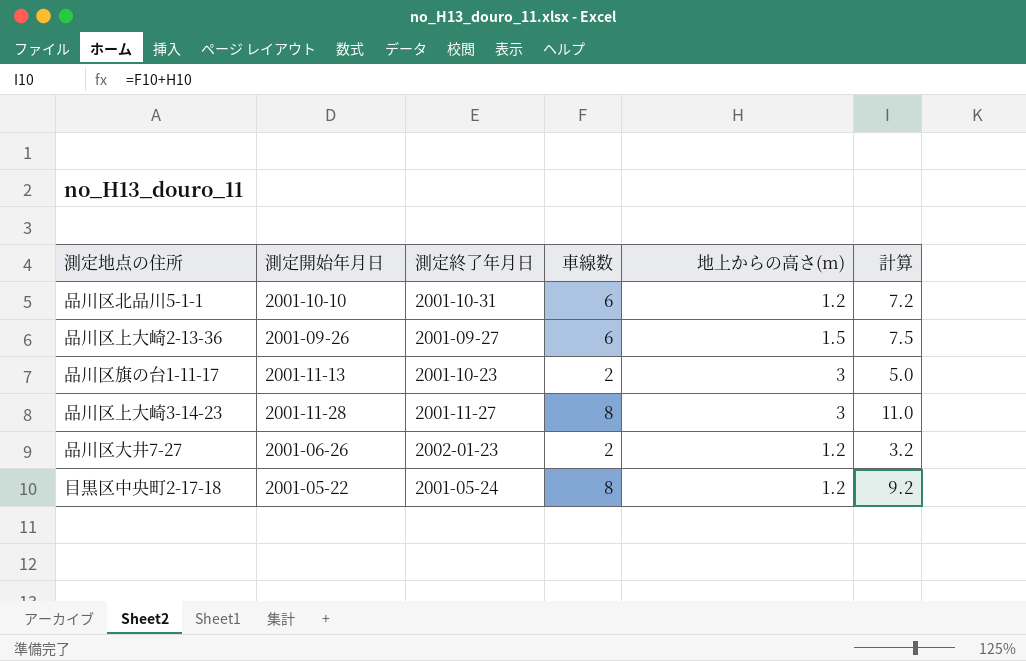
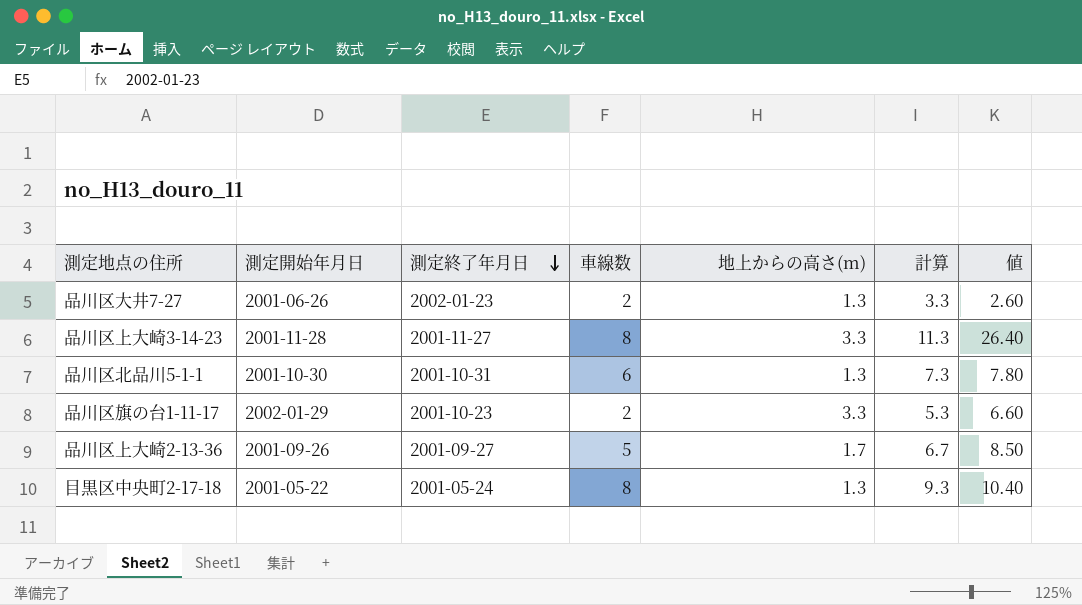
row order: none -> 測定終了年月日 descending
column 値 | formula: none -> [車線数] * [地上からの高さ(m)]
品川区大井7-27 | 地上からの高さ(m): 1.2 -> 1.3
品川区大井7-27 | 計算: 3.2 -> 3.3
品川区上大崎3-14-23 | 地上からの高さ(m): 3 -> 3.3
品川区上大崎3-14-23 | 計算: 11.0 -> 11.3
品川区北品川5-1-1 | 測定開始年月日: 2001-10-10 -> 2001-10-30
品川区北品川5-1-1 | 地上からの高さ(m): 1.2 -> 1.3
品川区北品川5-1-1 | 計算: 7.2 -> 7.3
品川区旗の台1-11-17 | 測定開始年月日: 2001-11-13 -> 2002-01-29
品川区旗の台1-11-17 | 地上からの高さ(m): 3 -> 3.3
品川区旗の台1-11-17 | 計算: 5.0 -> 5.3
品川区上大崎2-13-36 | 車線数: 6 -> 5
品川区上大崎2-13-36 | 地上からの高さ(m): 1.5 -> 1.7
品川区上大崎2-13-36 | 計算: 7.5 -> 6.7
目黒区中央町2-17-18 | 地上からの高さ(m): 1.2 -> 1.3
目黒区中央町2-17-18 | 計算: 9.2 -> 9.3

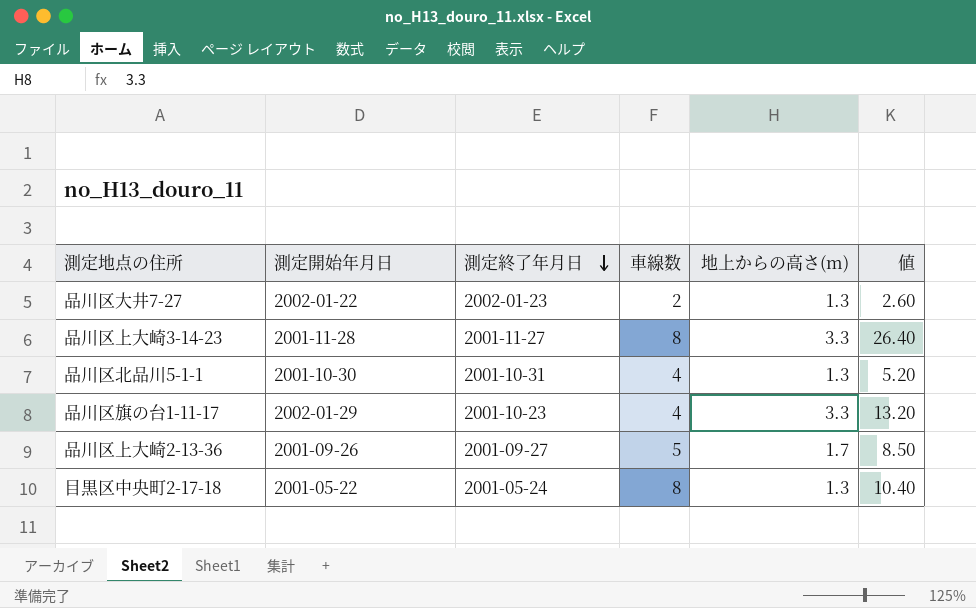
column 計算 | formula: [車線数] + [地上からの高さ(m)] -> none
品川区大井7-27 | 測定開始年月日: 2001-06-26 -> 2002-01-22
品川区北品川5-1-1 | 車線数: 6 -> 4
品川区北品川5-1-1 | 値: 7.80 -> 5.20
品川区旗の台1-11-17 | 車線数: 2 -> 4
品川区旗の台1-11-17 | 値: 6.60 -> 13.20

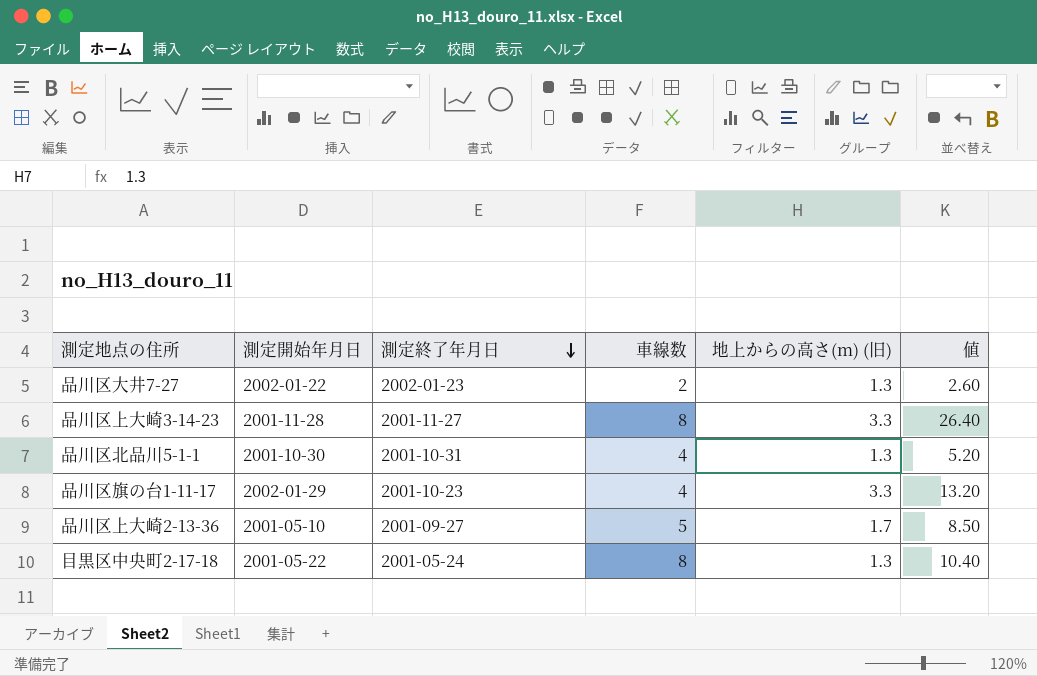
column name: 地上からの高さ(m) -> 地上からの高さ(m) (旧)
品川区上大崎2-13-36 | 測定開始年月日: 2001-09-26 -> 2001-05-10

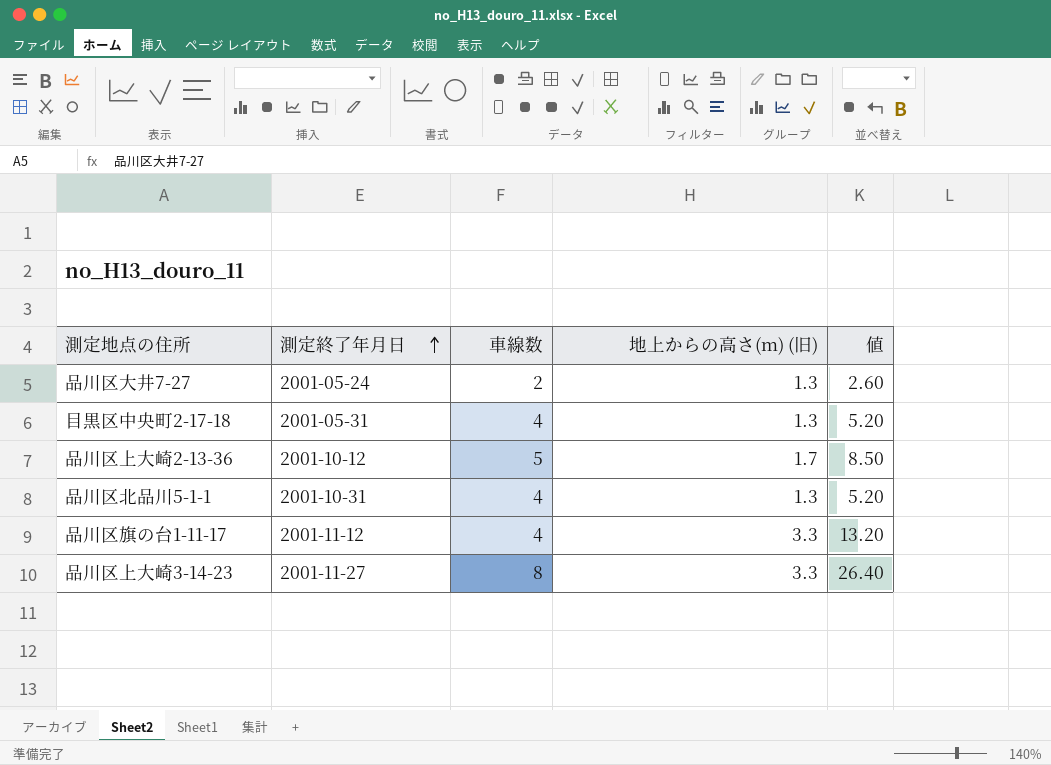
row order: 測定終了年月日 descending -> 測定終了年月日 ascending
column 測定開始年月日 | position: 2 -> none
品川区大井7-27 | 測定終了年月日: 2002-01-23 -> 2001-05-24
目黒区中央町2-17-18 | 測定終了年月日: 2001-05-24 -> 2001-05-31
目黒区中央町2-17-18 | 車線数: 8 -> 4
目黒区中央町2-17-18 | 値: 10.40 -> 5.20
品川区上大崎2-13-36 | 測定終了年月日: 2001-09-27 -> 2001-10-12
品川区旗の台1-11-17 | 測定終了年月日: 2001-10-23 -> 2001-11-12

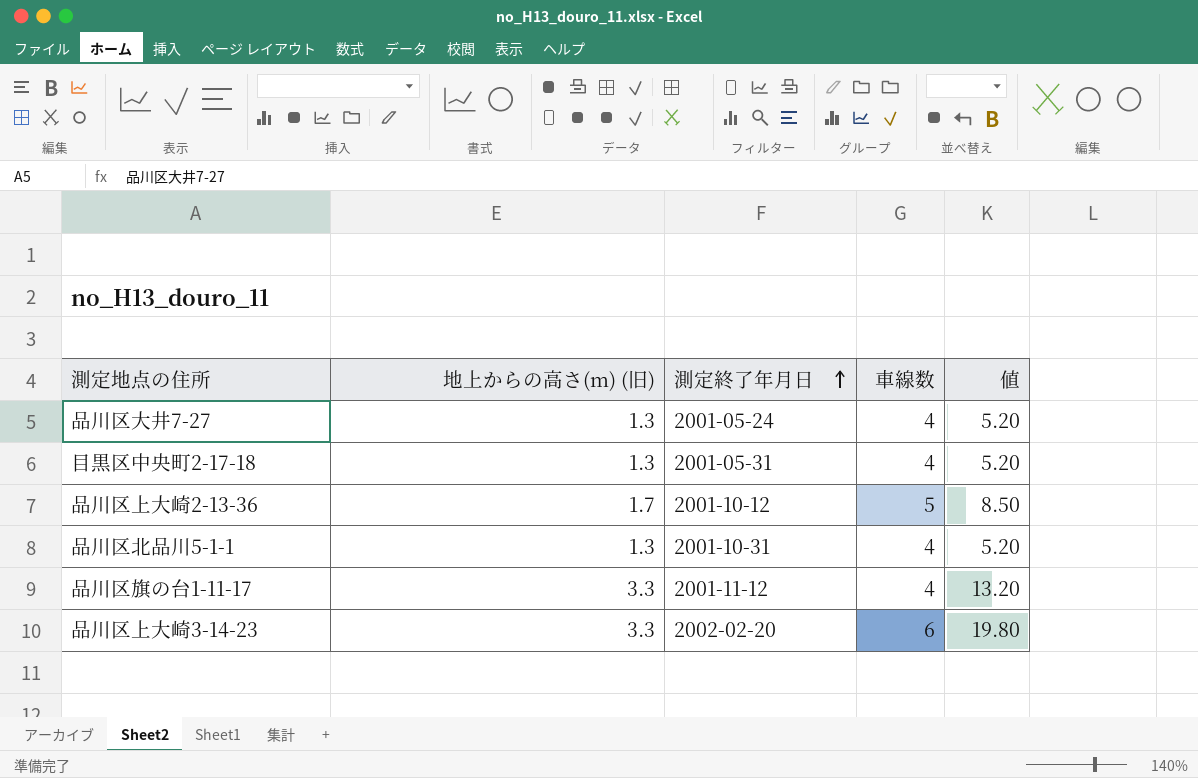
column 地上からの高さ(m) (旧) | position: 4 -> 2
品川区大井7-27 | 車線数: 2 -> 4
品川区大井7-27 | 値: 2.60 -> 5.20
品川区上大崎3-14-23 | 測定終了年月日: 2001-11-27 -> 2002-02-20
品川区上大崎3-14-23 | 車線数: 8 -> 6
品川区上大崎3-14-23 | 値: 26.40 -> 19.80

